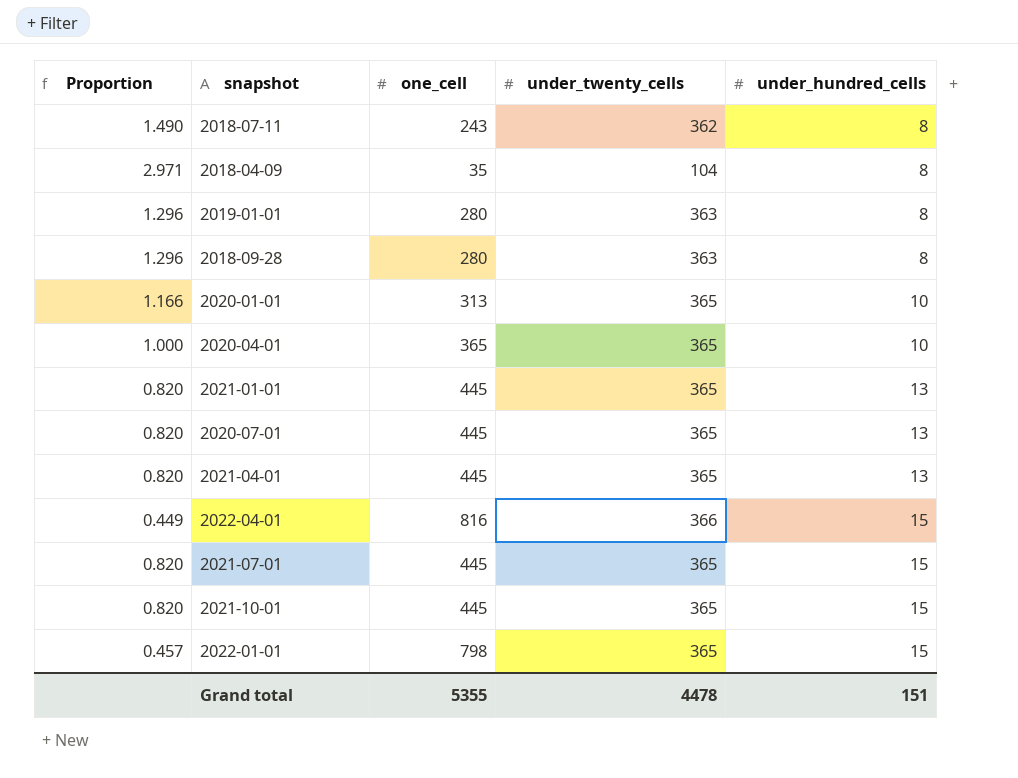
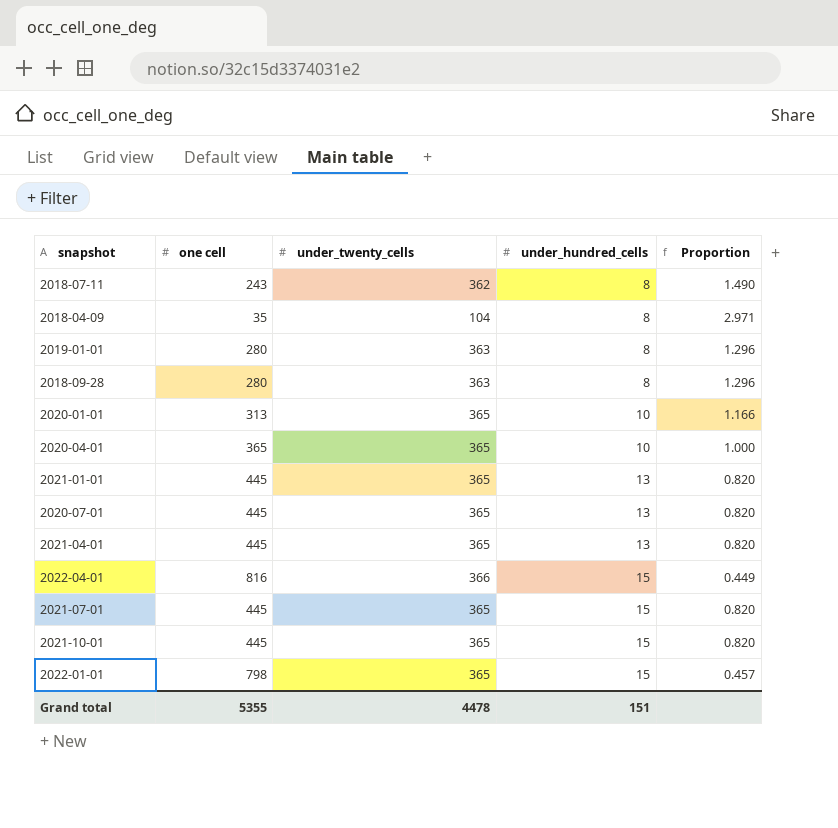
column name: one_cell -> one cell
column Proportion | position: 1 -> 5

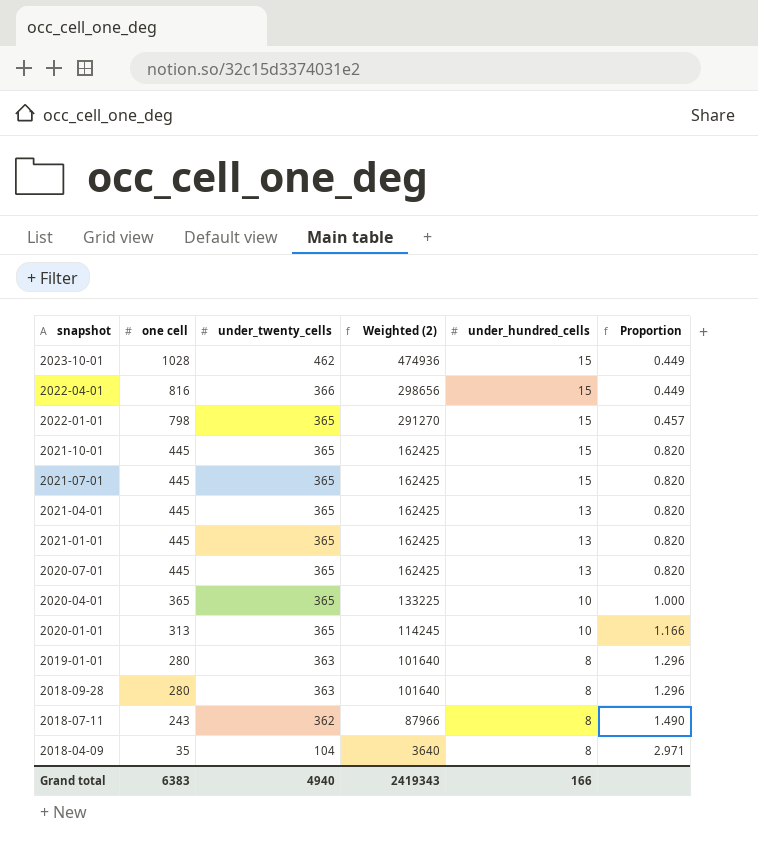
row order: under_hundred_cells ascending -> snapshot descending
column Weighted (2) | formula: none -> [one cell] * [under_twenty_cells]
row 2023-10-01: none -> 1028 | 462 | 474936 | 15 | 0.449
Grand total | one cell: 5355 -> 6383
Grand total | under_twenty_cells: 4478 -> 4940
Grand total | under_hundred_cells: 151 -> 166

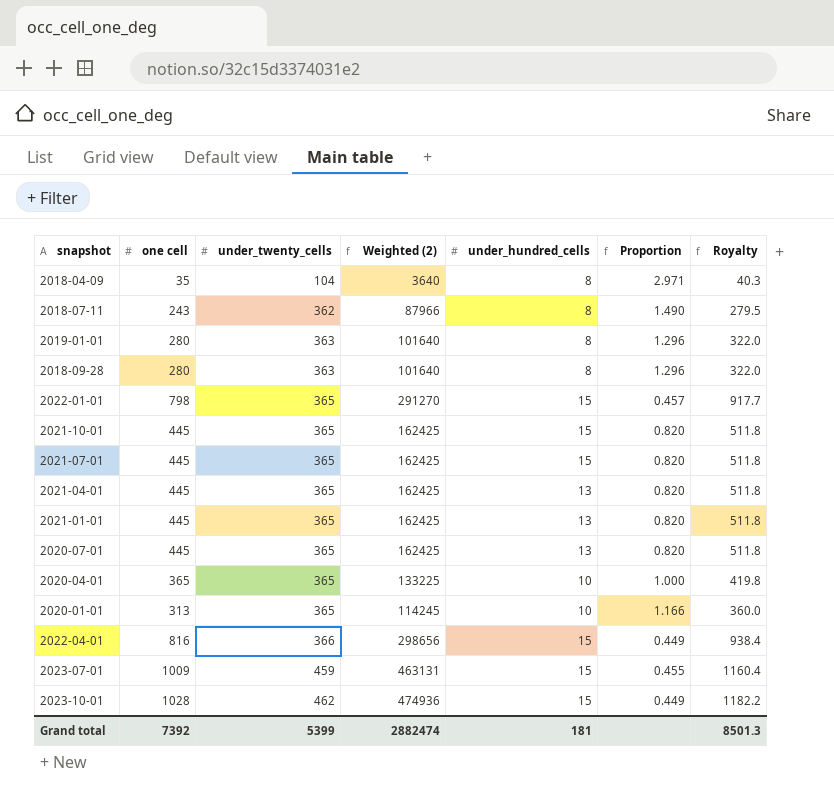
row order: snapshot descending -> under_twenty_cells ascending
column Royalty | formula: none -> [one cell] * 1.15
row 2023-07-01: none -> 1009 | 459 | 463131 | 15 | 0.455 | 1160.4
Grand total | one cell: 6383 -> 7392
Grand total | under_twenty_cells: 4940 -> 5399
Grand total | Weighted (2): 2419343 -> 2882474
Grand total | under_hundred_cells: 166 -> 181

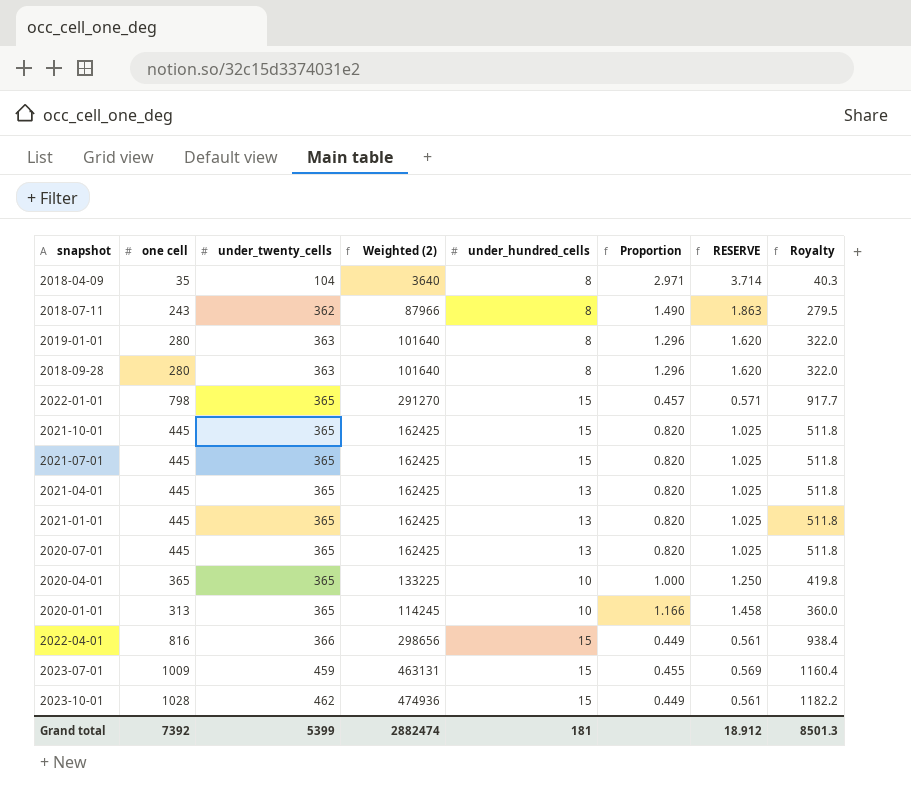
column RESERVE | formula: none -> [Proportion] * 1.25

